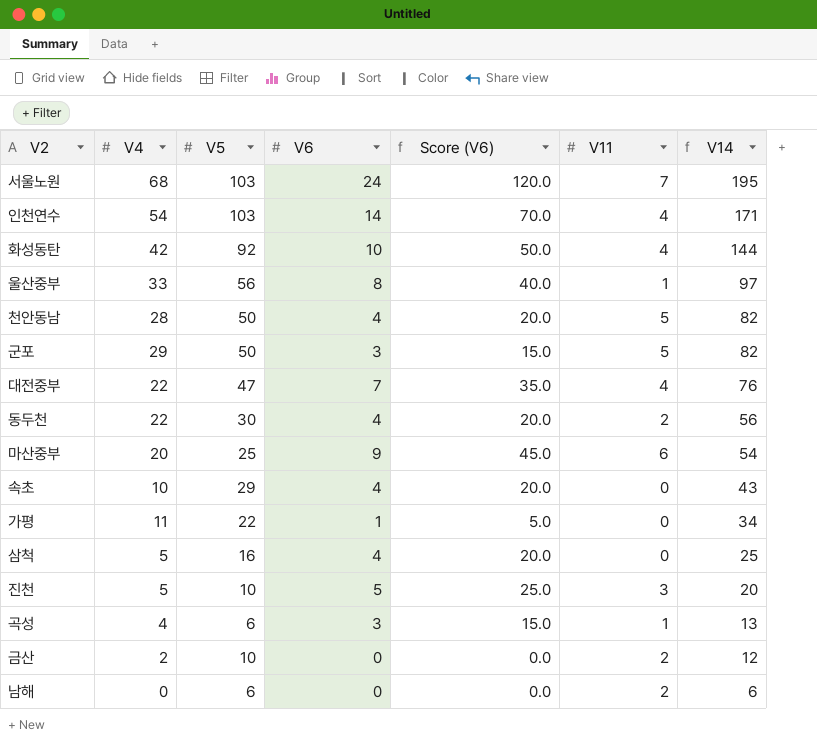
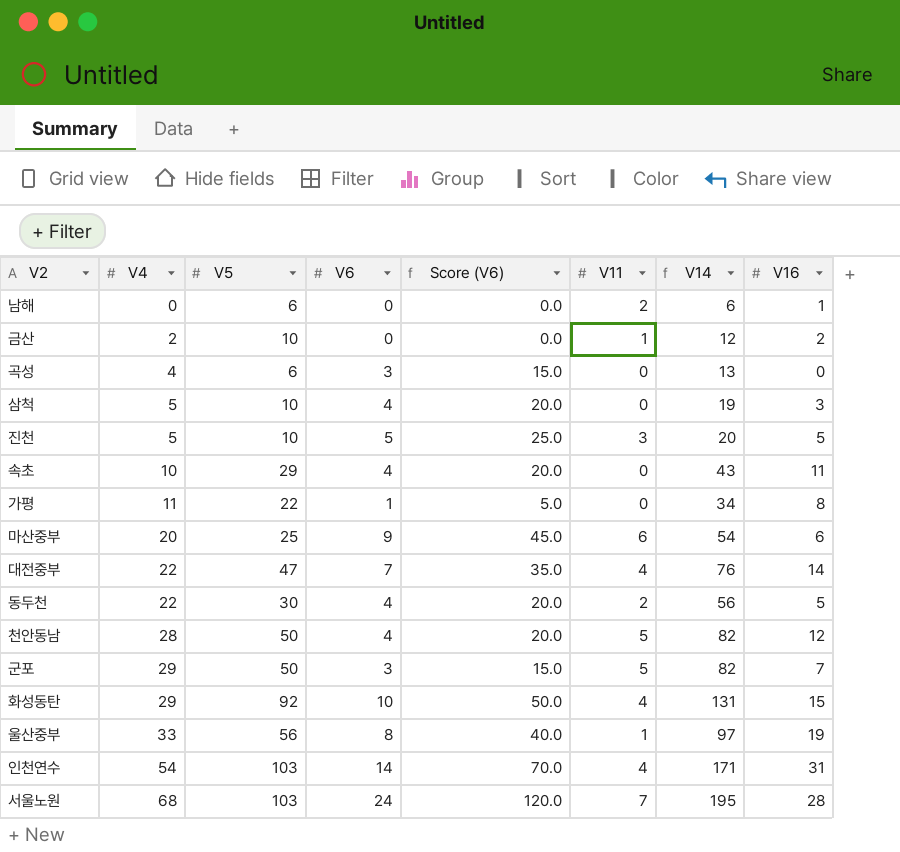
row order: V14 descending -> V4 ascending
column V16 | position: none -> 8
금산 | V11: 2 -> 1
곡성 | V11: 1 -> 0
삼척 | V5: 16 -> 10
삼척 | V14: 25 -> 19
화성동탄 | V4: 42 -> 29
화성동탄 | V14: 144 -> 131

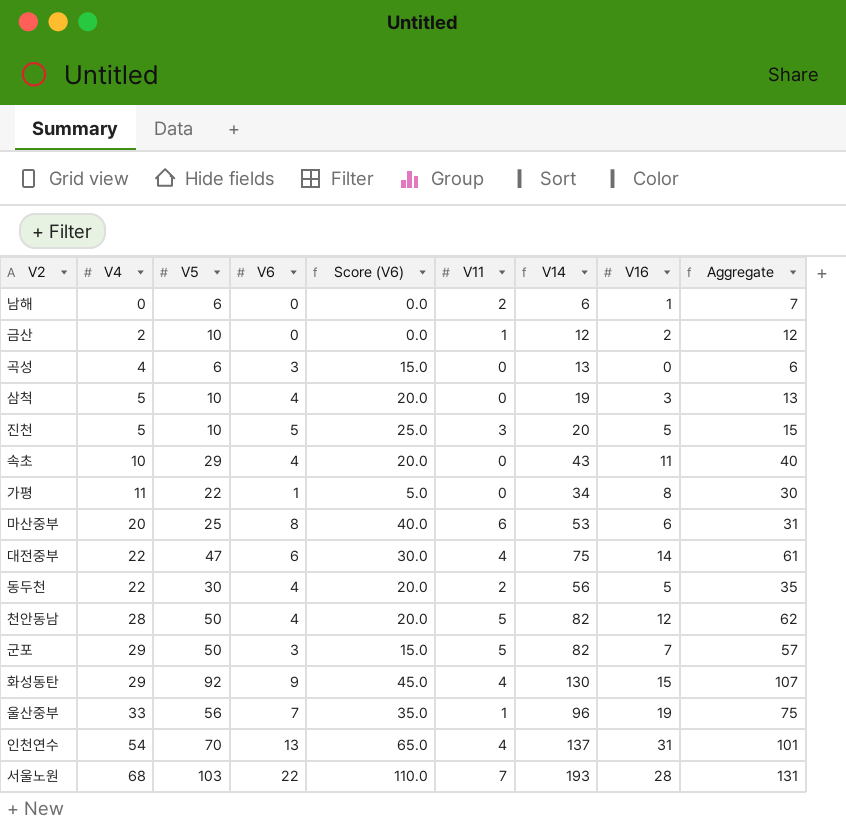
column Aggregate | formula: none -> [V5] + [V16]
마산중부 | V6: 9 -> 8
마산중부 | Score (V6): 45.0 -> 40.0
마산중부 | V14: 54 -> 53
대전중부 | V6: 7 -> 6
대전중부 | Score (V6): 35.0 -> 30.0
대전중부 | V14: 76 -> 75
화성동탄 | V6: 10 -> 9
화성동탄 | Score (V6): 50.0 -> 45.0
화성동탄 | V14: 131 -> 130
울산중부 | V6: 8 -> 7
울산중부 | Score (V6): 40.0 -> 35.0
울산중부 | V14: 97 -> 96
인천연수 | V5: 103 -> 70
인천연수 | V6: 14 -> 13
인천연수 | Score (V6): 70.0 -> 65.0
인천연수 | V14: 171 -> 137
서울노원 | V6: 24 -> 22
서울노원 | Score (V6): 120.0 -> 110.0
서울노원 | V14: 195 -> 193

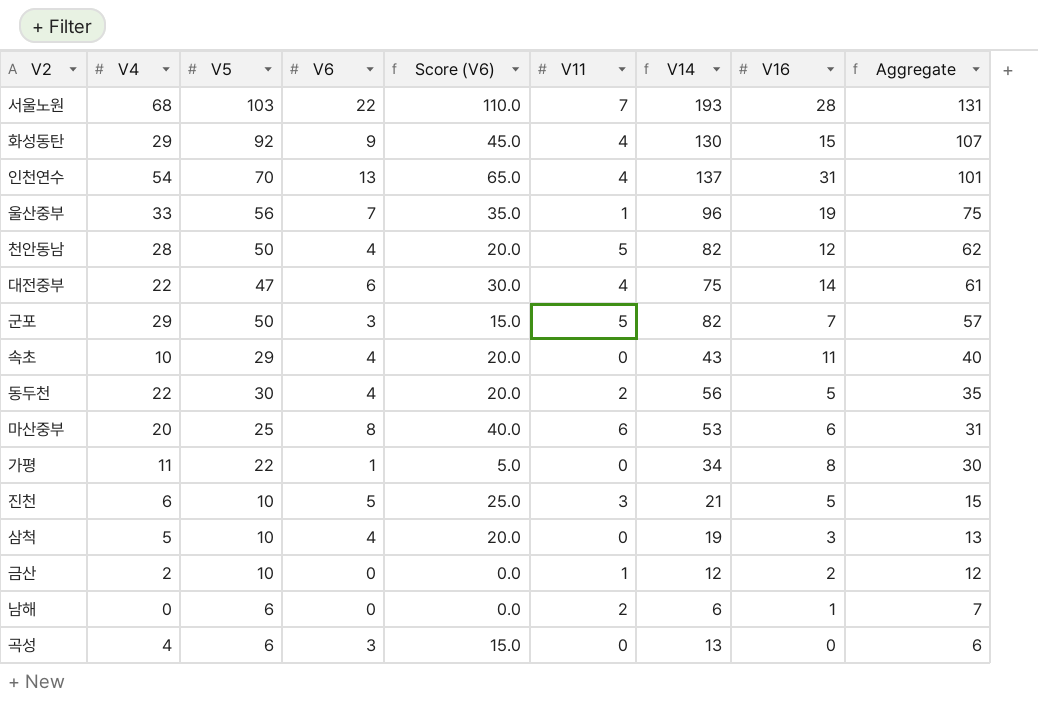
row order: V4 ascending -> Aggregate descending
진천 | V4: 5 -> 6
진천 | V14: 20 -> 21

